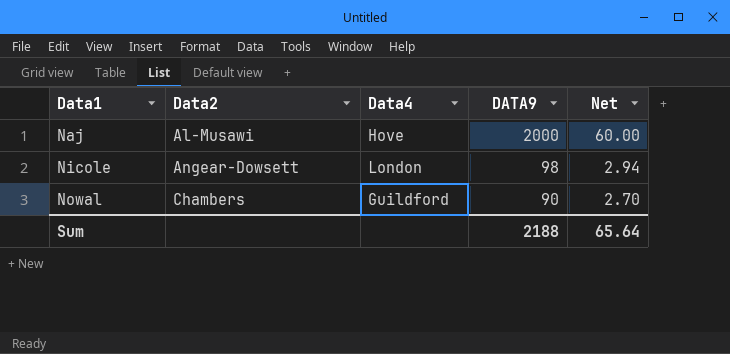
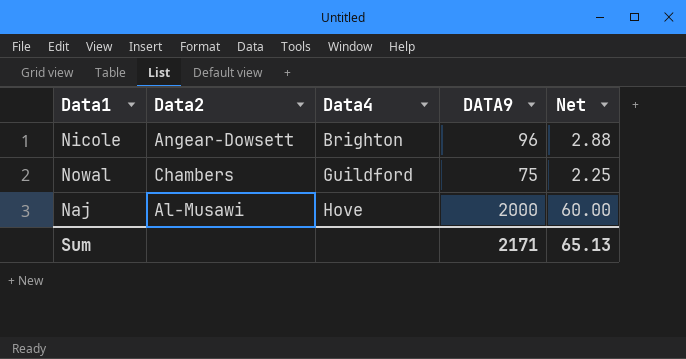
row order: Data1 ascending -> Data4 ascending
Nicole | Data4: London -> Brighton
Nicole | DATA9: 98 -> 96
Nicole | Net: 2.94 -> 2.88
Nowal | DATA9: 90 -> 75
Nowal | Net: 2.70 -> 2.25
Sum | DATA9: 2188 -> 2171
Sum | Net: 65.64 -> 65.13

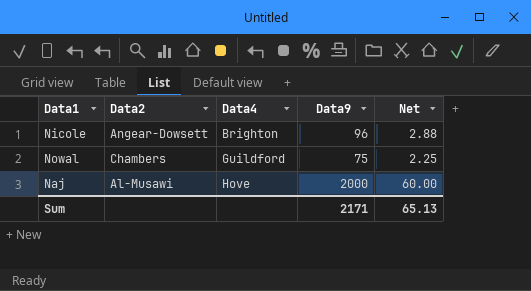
column name: DATA9 -> Data9

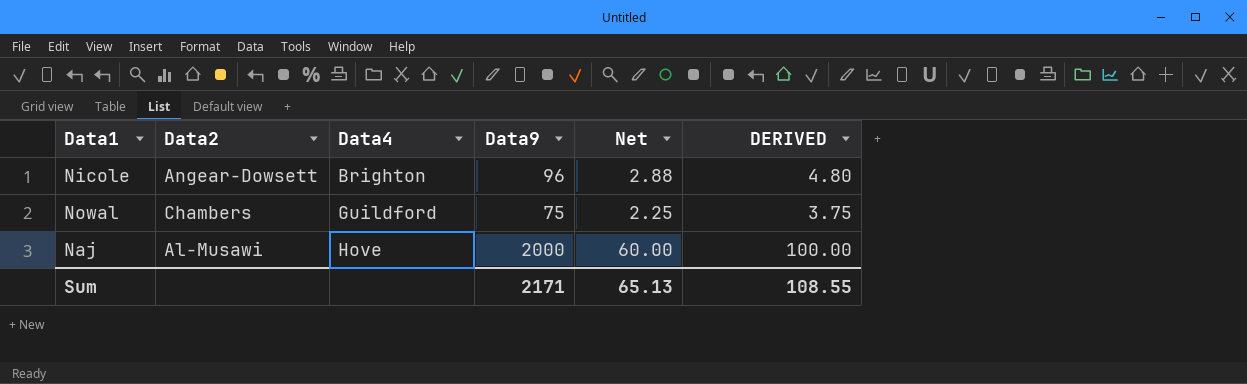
column DERIVED | formula: none -> [Data9] * 0.05

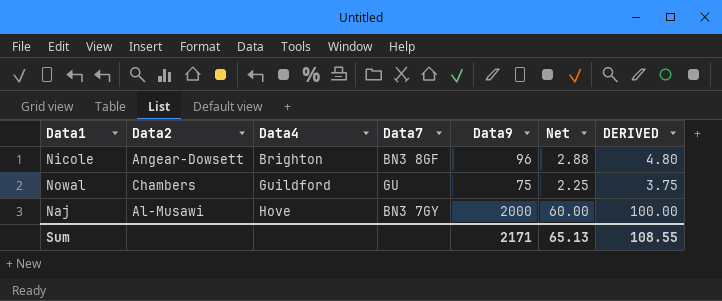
column Data7 | position: none -> 4

